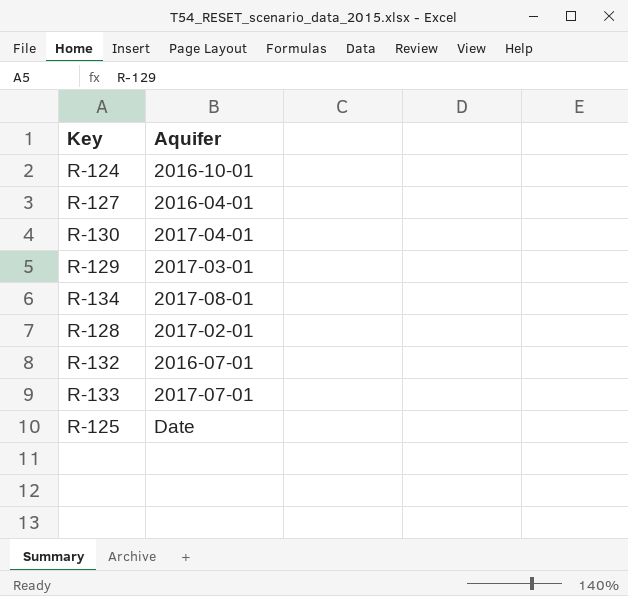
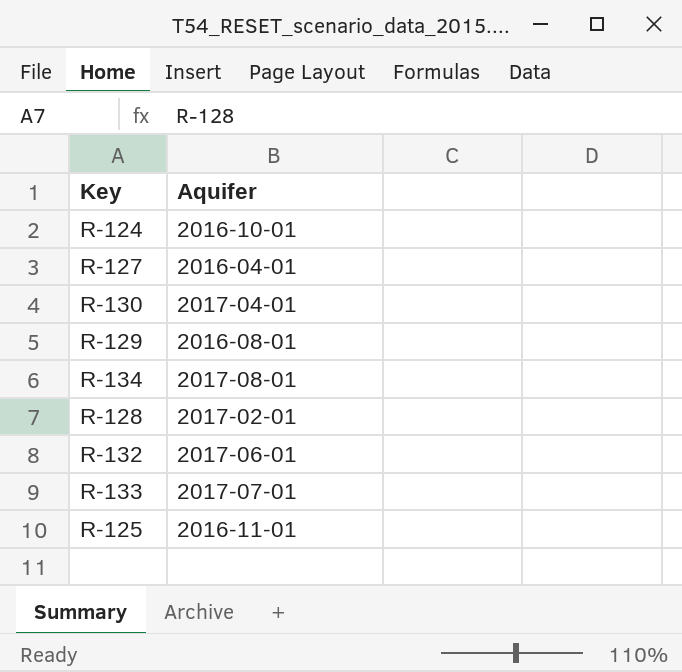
R-129 | Aquifer: 2017-03-01 -> 2016-08-01
R-132 | Aquifer: 2016-07-01 -> 2017-06-01
R-125 | Aquifer: Date -> 2016-11-01

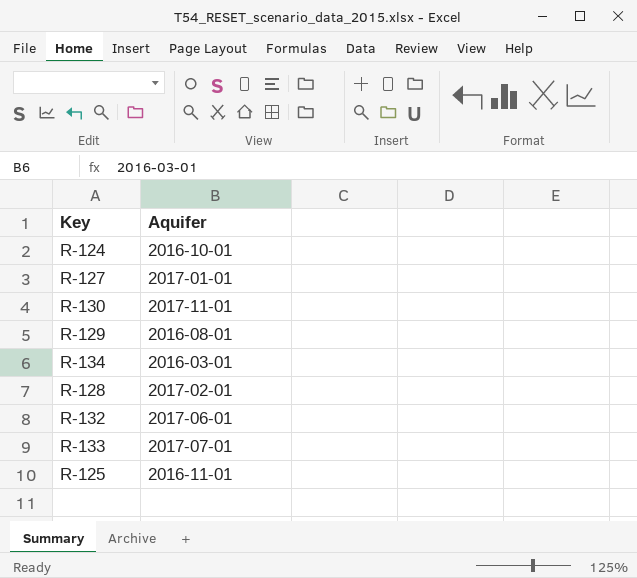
R-127 | Aquifer: 2016-04-01 -> 2017-01-01
R-130 | Aquifer: 2017-04-01 -> 2017-11-01
R-134 | Aquifer: 2017-08-01 -> 2016-03-01

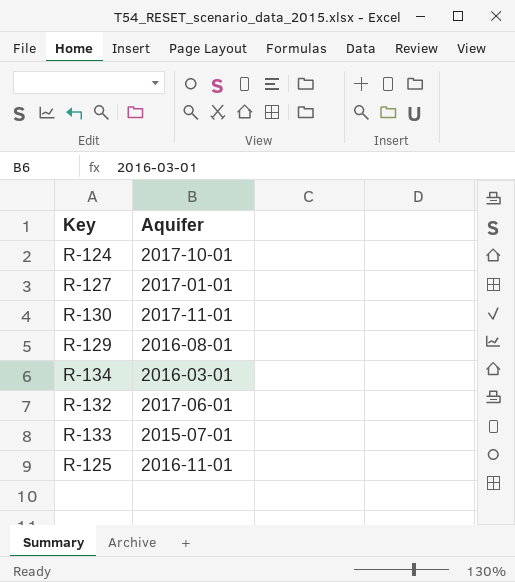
row R-128: 2017-02-01 -> none
R-124 | Aquifer: 2016-10-01 -> 2017-10-01
R-133 | Aquifer: 2017-07-01 -> 2015-07-01

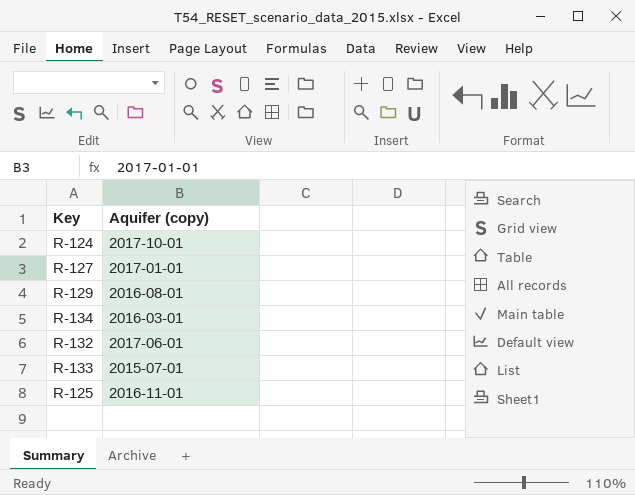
column name: Aquifer -> Aquifer (copy)
row R-130: 2017-11-01 -> none

